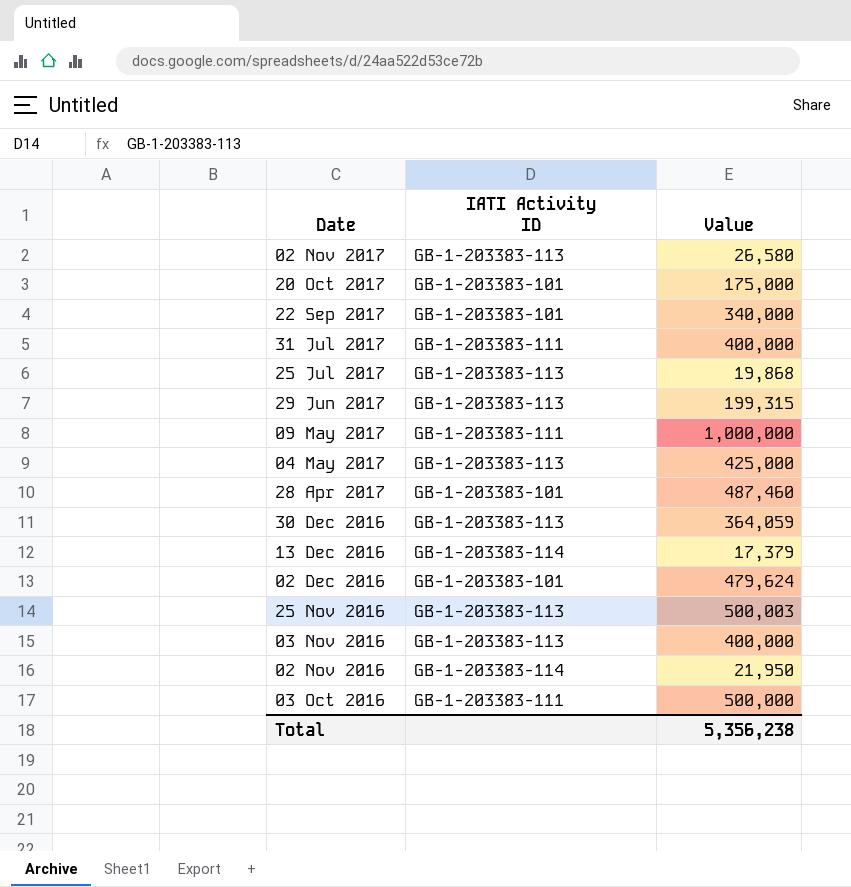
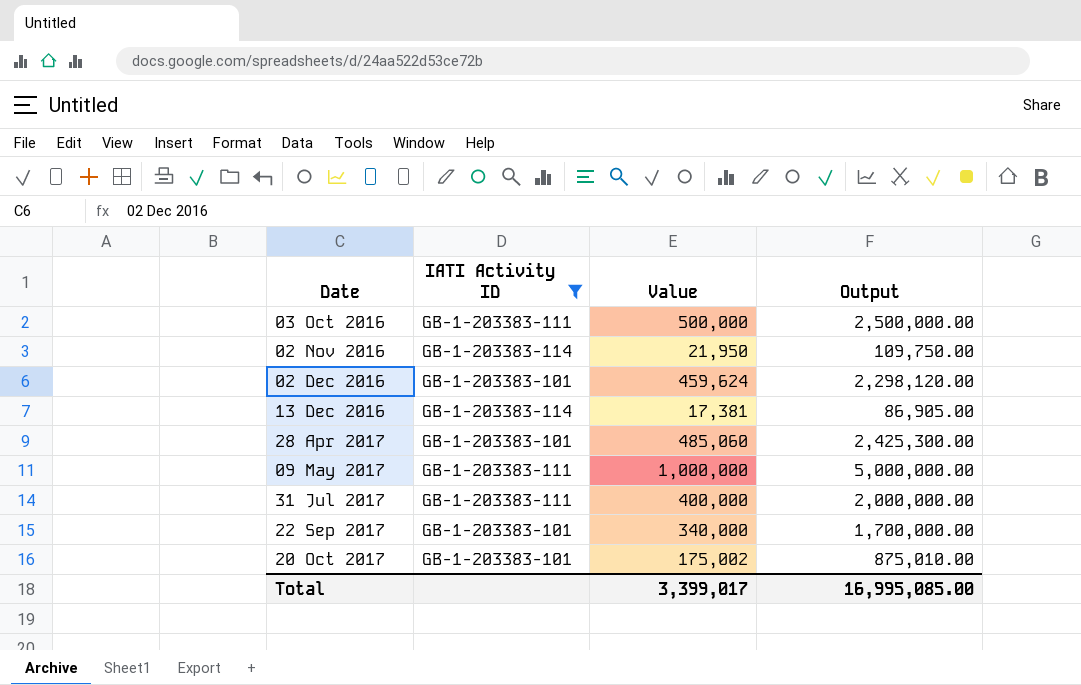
filter: none -> IATI Activity ID != GB-1-203383-113
row order: Date descending -> Date ascending
column Output | formula: none -> [Value] * 5
02 Dec 2016 | Value: 479,624 -> 459,624
13 Dec 2016 | Value: 17,379 -> 17,381
28 Apr 2017 | Value: 487,460 -> 485,060
20 Oct 2017 | Value: 175,000 -> 175,002
Total | Value: 5,356,238 -> 3,399,017

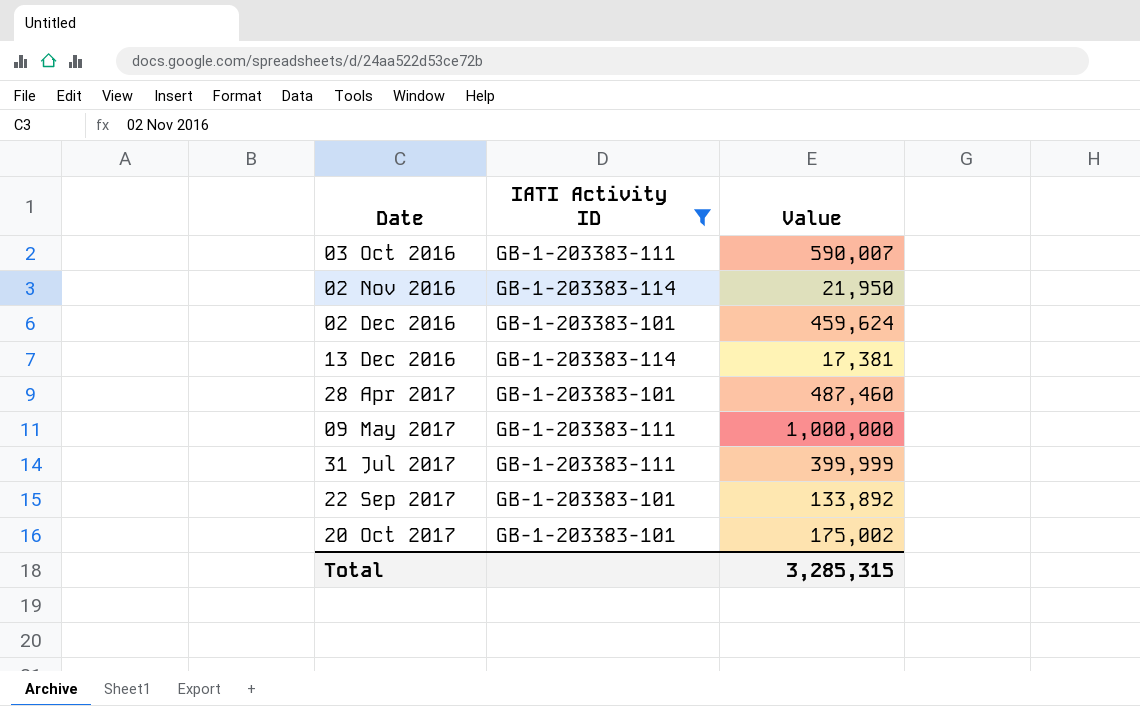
column Output | formula: [Value] * 5 -> none
03 Oct 2016 | Value: 500,000 -> 590,007
28 Apr 2017 | Value: 485,060 -> 487,460
31 Jul 2017 | Value: 400,000 -> 399,999
22 Sep 2017 | Value: 340,000 -> 133,892
Total | Value: 3,399,017 -> 3,285,315

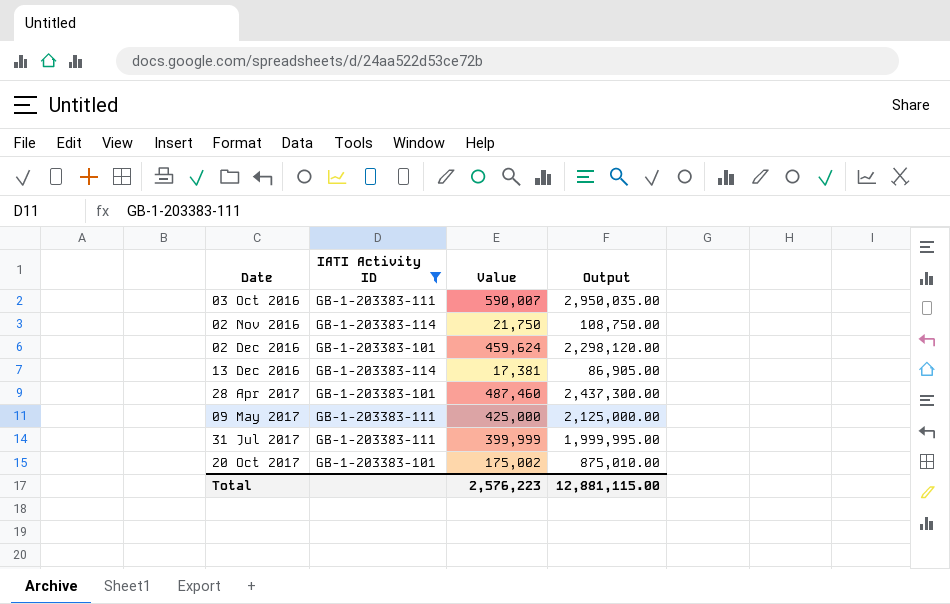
column Output | formula: none -> [Value] * 5
row 22 Sep 2017: GB-1-203383-101 | 133,892 -> none
02 Nov 2016 | Value: 21,950 -> 21,750
09 May 2017 | Value: 1,000,000 -> 425,000
Total | Value: 3,285,315 -> 2,576,223

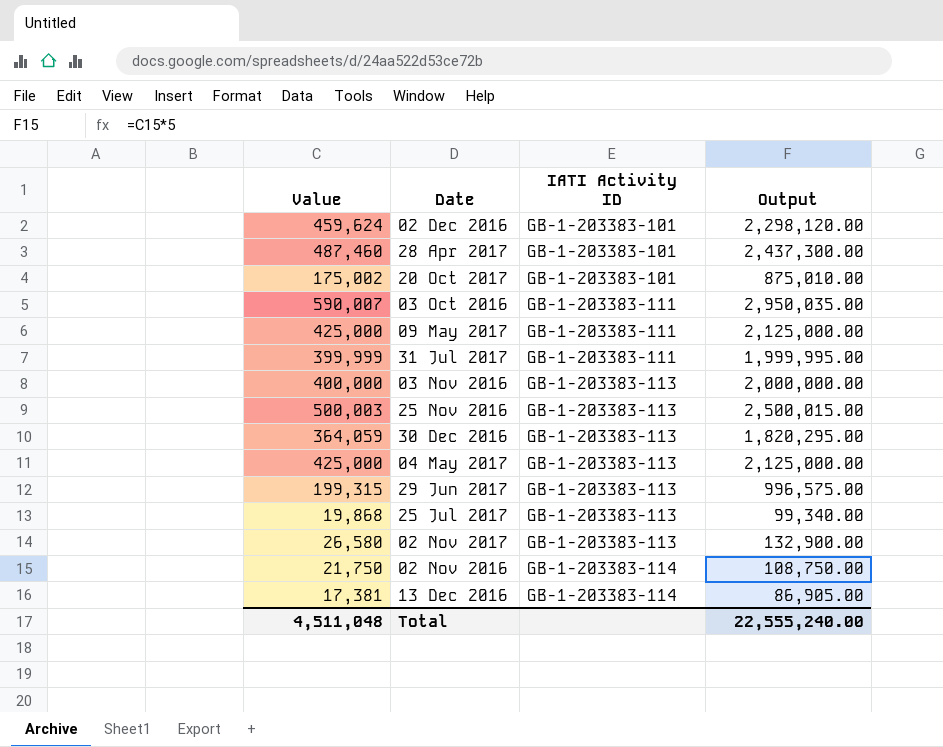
filter: IATI Activity ID != GB-1-203383-113 -> none
row order: Date ascending -> IATI Activity ID ascending
column Value | position: 3 -> 1
Total | Value: 2,576,223 -> 4,511,048
Total | Output: 12,881,115.00 -> 22,555,240.00

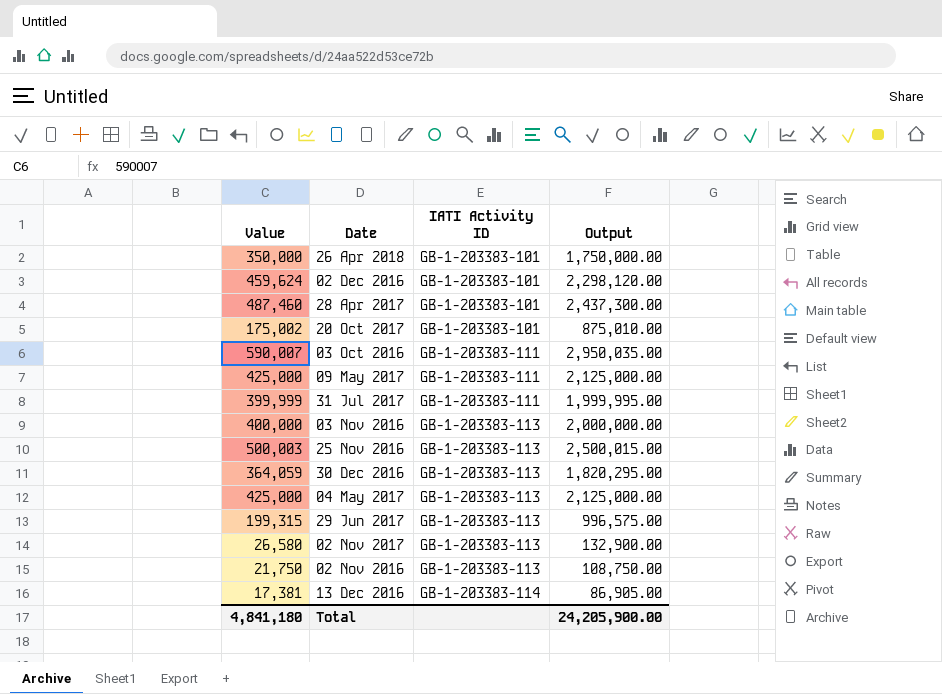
row 25 Jul 2017: 19,868 | GB-1-203383-113 | 99,340.00 -> none
row 26 Apr 2018: none -> 350,000 | GB-1-203383-101 | 1,750,000.00
02 Nov 2016 | IATI Activity ID: GB-1-203383-114 -> GB-1-203383-113
Total | Value: 4,511,048 -> 4,841,180
Total | Output: 22,555,240.00 -> 24,205,900.00

